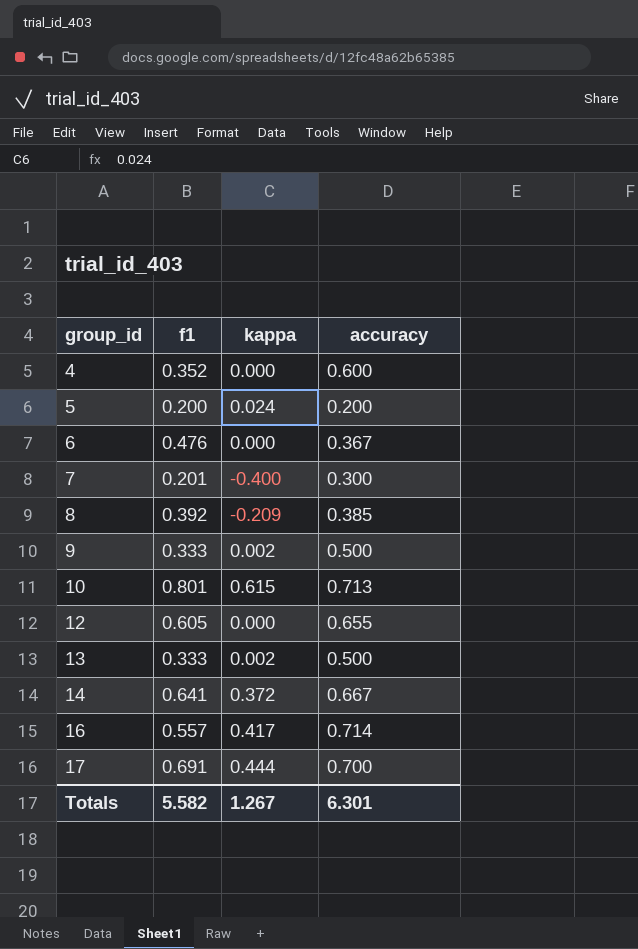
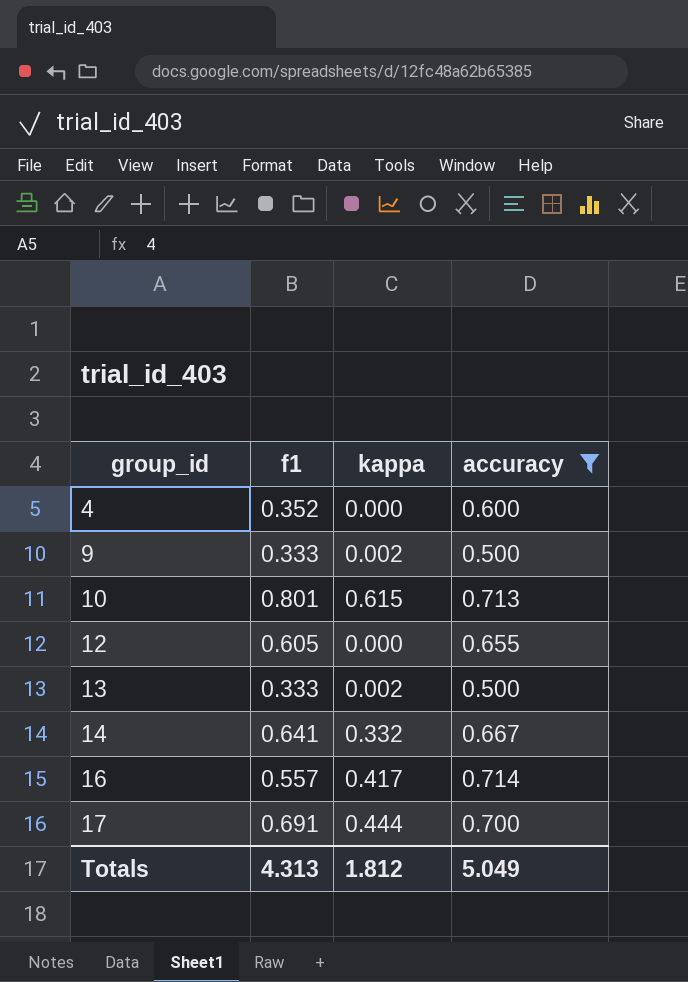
filter: none -> accuracy >= 0.500
14 | kappa: 0.372 -> 0.332
Totals | f1: 5.582 -> 4.313
Totals | kappa: 1.267 -> 1.812
Totals | accuracy: 6.301 -> 5.049

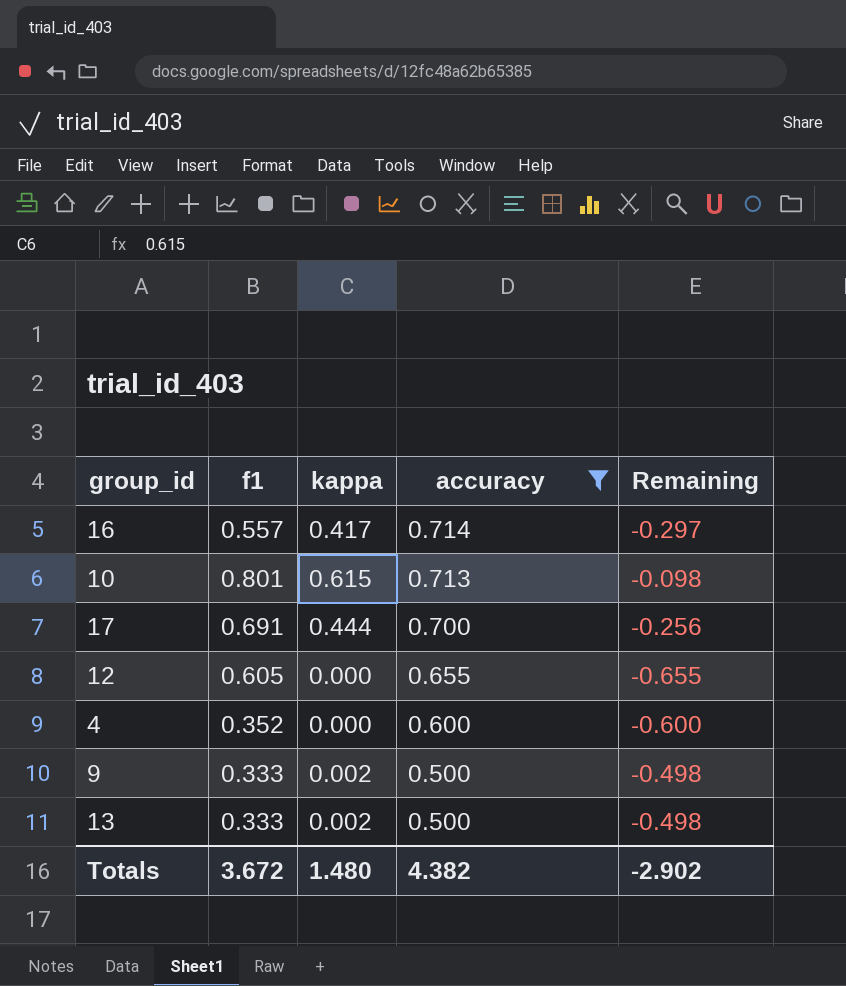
row order: group_id ascending -> accuracy descending
column Remaining | formula: none -> [kappa] - [accuracy]
row 14: 0.641 | 0.332 | 0.667 -> none
Totals | f1: 4.313 -> 3.672
Totals | kappa: 1.812 -> 1.480
Totals | accuracy: 5.049 -> 4.382

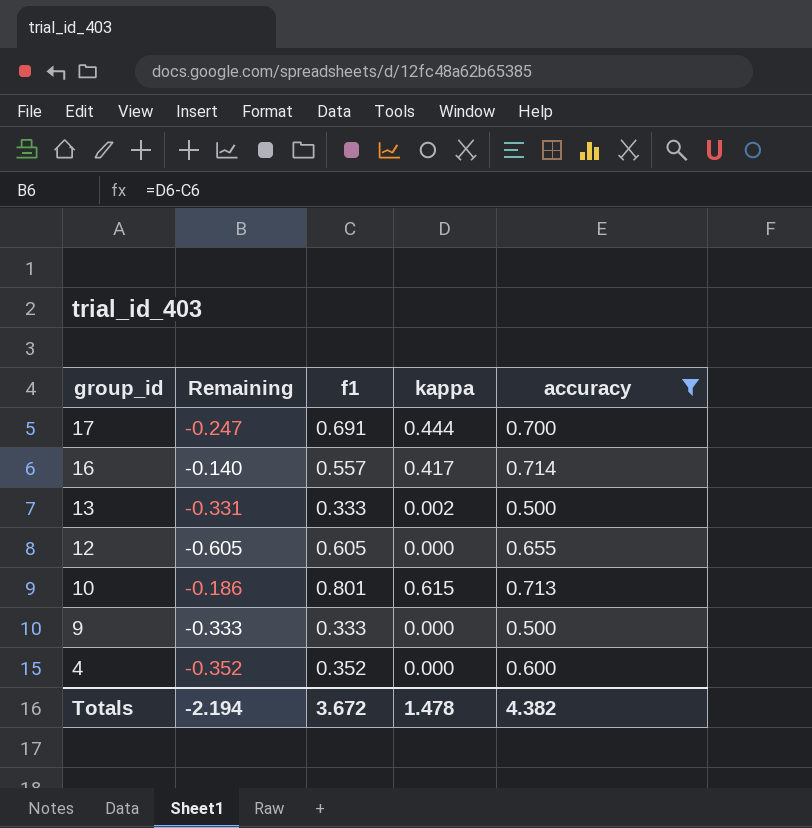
row order: accuracy descending -> group_id descending
column Remaining | formula: [kappa] - [accuracy] -> [kappa] - [f1]
column Remaining | position: 5 -> 2
9 | kappa: 0.002 -> 0.000
Totals | Remaining: -2.902 -> -2.194
Totals | kappa: 1.480 -> 1.478

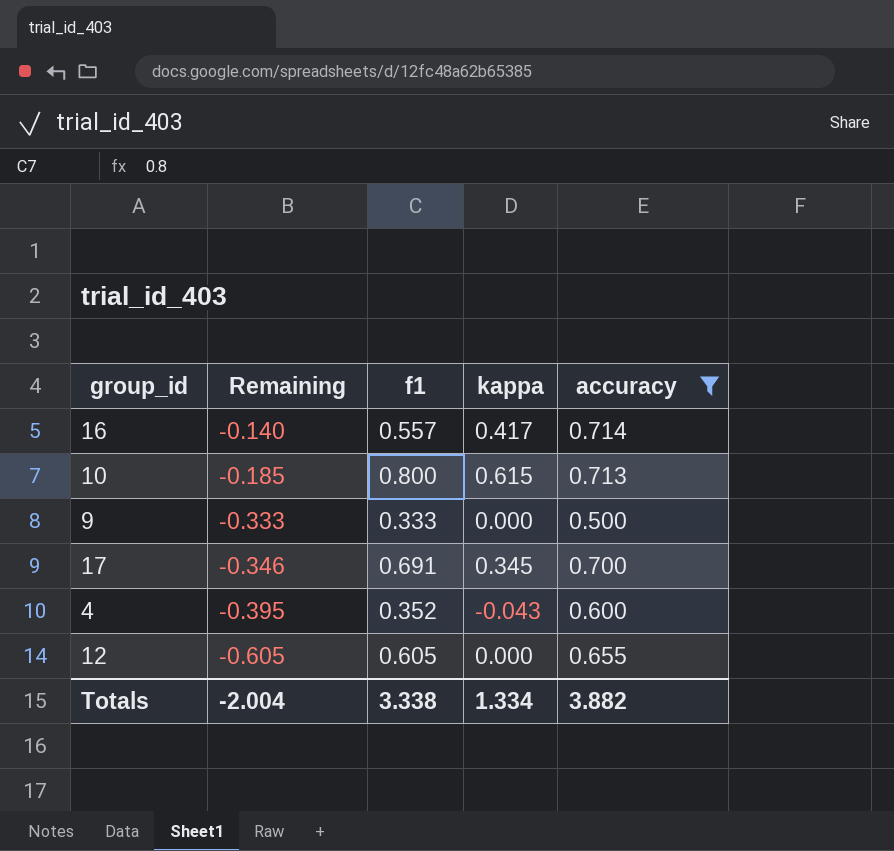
row order: group_id descending -> Remaining descending
row 13: -0.331 | 0.333 | 0.002 | 0.500 -> none
10 | Remaining: -0.186 -> -0.185
10 | f1: 0.801 -> 0.800
17 | Remaining: -0.247 -> -0.346
17 | kappa: 0.444 -> 0.345
4 | Remaining: -0.352 -> -0.395
4 | kappa: 0.000 -> -0.043
Totals | Remaining: -2.194 -> -2.004
Totals | f1: 3.672 -> 3.338
Totals | kappa: 1.478 -> 1.334
Totals | accuracy: 4.382 -> 3.882

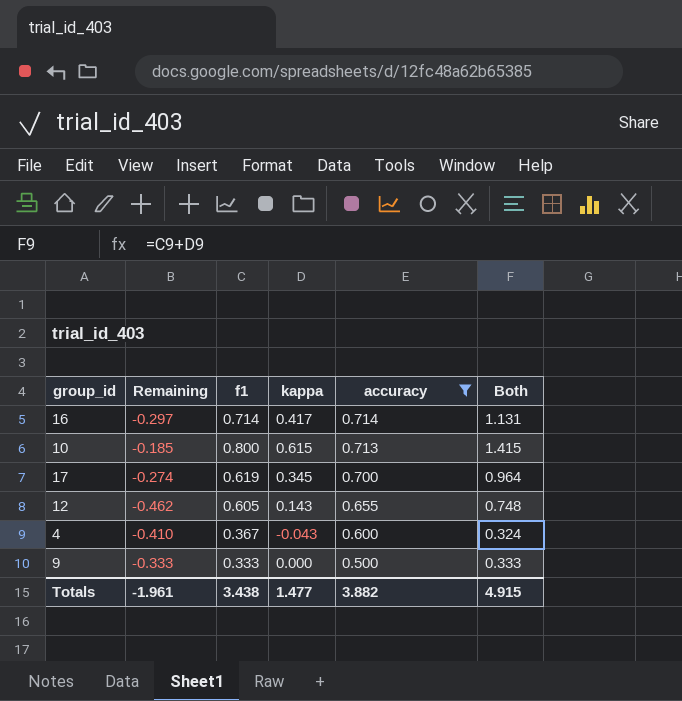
row order: Remaining descending -> accuracy descending
column Both | formula: none -> [f1] + [kappa]
16 | Remaining: -0.140 -> -0.297
16 | f1: 0.557 -> 0.714
17 | Remaining: -0.346 -> -0.274
17 | f1: 0.691 -> 0.619
12 | Remaining: -0.605 -> -0.462
12 | kappa: 0.000 -> 0.143
4 | Remaining: -0.395 -> -0.410
4 | f1: 0.352 -> 0.367
Totals | Remaining: -2.004 -> -1.961
Totals | f1: 3.338 -> 3.438
Totals | kappa: 1.334 -> 1.477

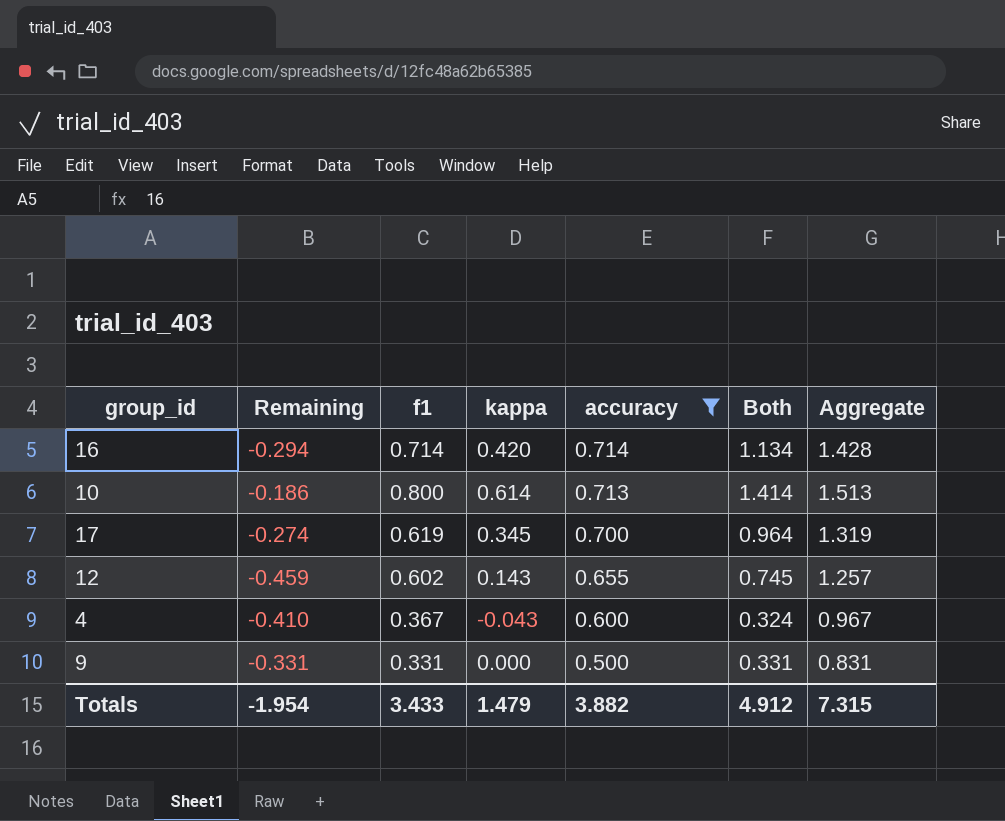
column Aggregate | formula: none -> [f1] + [accuracy]
16 | Remaining: -0.297 -> -0.294
16 | kappa: 0.417 -> 0.420
16 | Both: 1.131 -> 1.134
10 | Remaining: -0.185 -> -0.186
10 | kappa: 0.615 -> 0.614
10 | Both: 1.415 -> 1.414
12 | Remaining: -0.462 -> -0.459
12 | f1: 0.605 -> 0.602
12 | Both: 0.748 -> 0.745
9 | Remaining: -0.333 -> -0.331
9 | f1: 0.333 -> 0.331
9 | Both: 0.333 -> 0.331
Totals | Remaining: -1.961 -> -1.954
Totals | f1: 3.438 -> 3.433
Totals | kappa: 1.477 -> 1.479
Totals | Both: 4.915 -> 4.912

